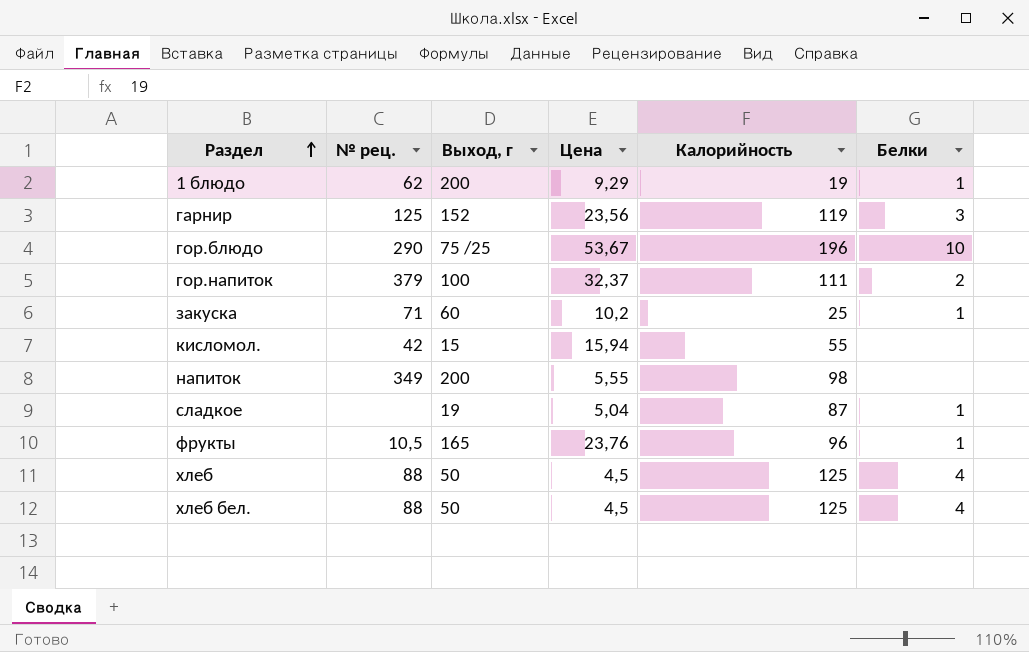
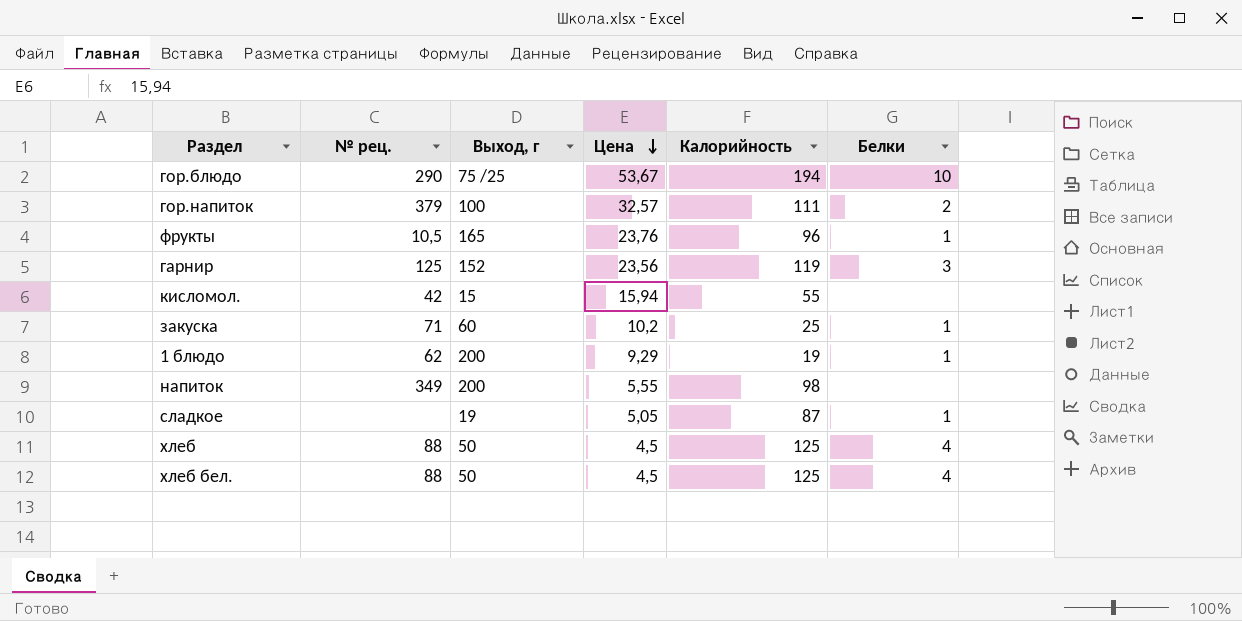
row order: Раздел ascending -> Цена descending
гор.блюдо | Калорийность: 196 -> 194
гор.напиток | Цена: 32,37 -> 32,57
сладкое | Цена: 5,04 -> 5,05

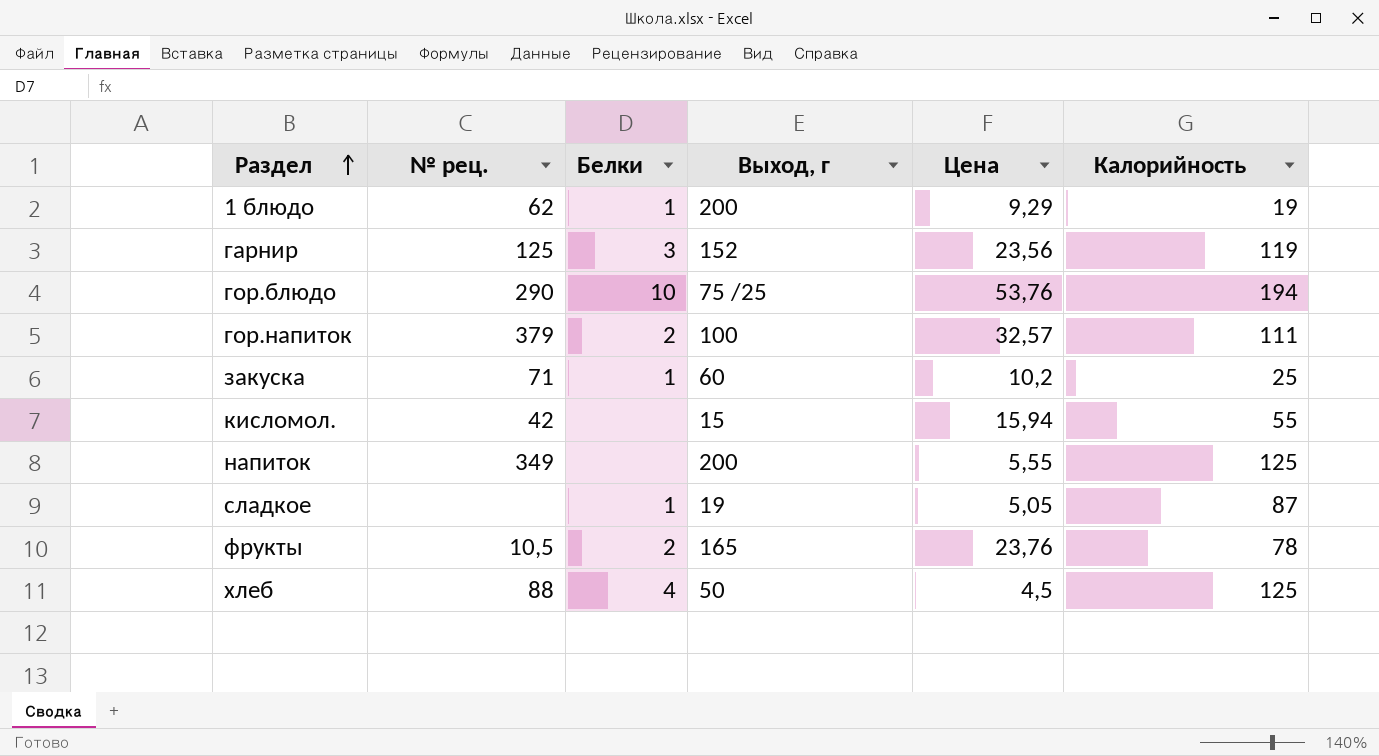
row order: Цена descending -> Раздел ascending
column Белки | position: 6 -> 3
row хлеб бел.: 88 | 50 | 4,5 | 125 | 4 -> none
гор.блюдо | Цена: 53,67 -> 53,76
напиток | Калорийность: 98 -> 125
фрукты | Белки: 1 -> 2
фрукты | Калорийность: 96 -> 78

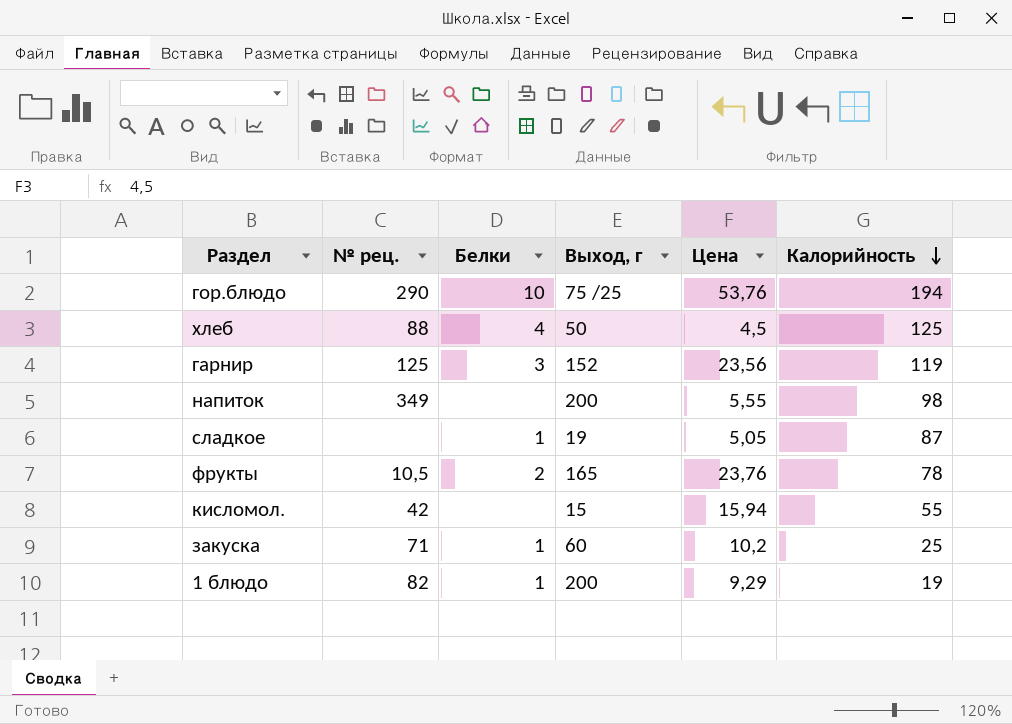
row order: Раздел ascending -> Калорийность descending
row гор.напиток: 379 | 2 | 100 | 32,57 | 111 -> none
напиток | Калорийность: 125 -> 98
1 блюдо | № рец.: 62 -> 82

